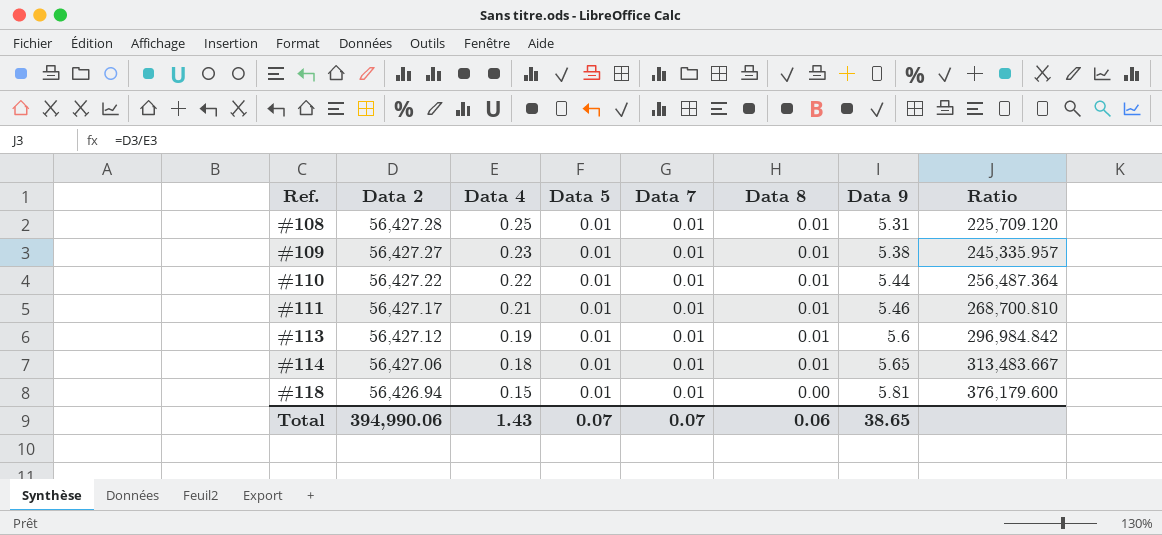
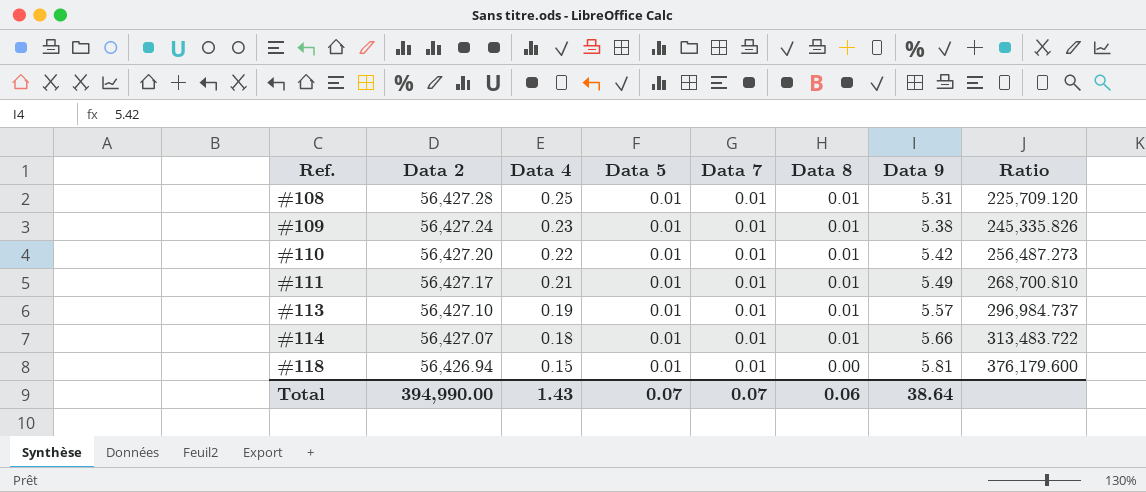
#109 | Data 2: 56,427.27 -> 56,427.24
#109 | Ratio: 245,335.957 -> 245,335.826
#110 | Data 2: 56,427.22 -> 56,427.20
#110 | Data 9: 5.44 -> 5.42
#110 | Ratio: 256,487.364 -> 256,487.273
#111 | Data 9: 5.46 -> 5.49
#113 | Data 2: 56,427.12 -> 56,427.10
#113 | Data 9: 5.6 -> 5.57
#113 | Ratio: 296,984.842 -> 296,984.737
#114 | Data 2: 56,427.06 -> 56,427.07
#114 | Data 9: 5.65 -> 5.66
#114 | Ratio: 313,483.667 -> 313,483.722
Total | Data 2: 394,990.06 -> 394,990.00
Total | Data 9: 38.65 -> 38.64

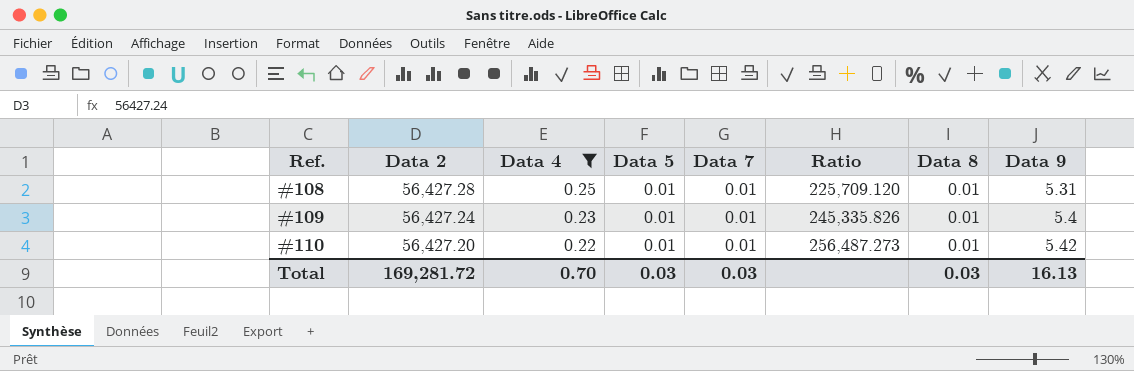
filter: none -> Data 4 >= 0.22
column Ratio | position: 8 -> 6
#109 | Data 9: 5.38 -> 5.4
Total | Data 2: 394,990.00 -> 169,281.72
Total | Data 4: 1.43 -> 0.70
Total | Data 5: 0.07 -> 0.03
Total | Data 7: 0.07 -> 0.03
Total | Data 8: 0.06 -> 0.03
Total | Data 9: 38.64 -> 16.13

